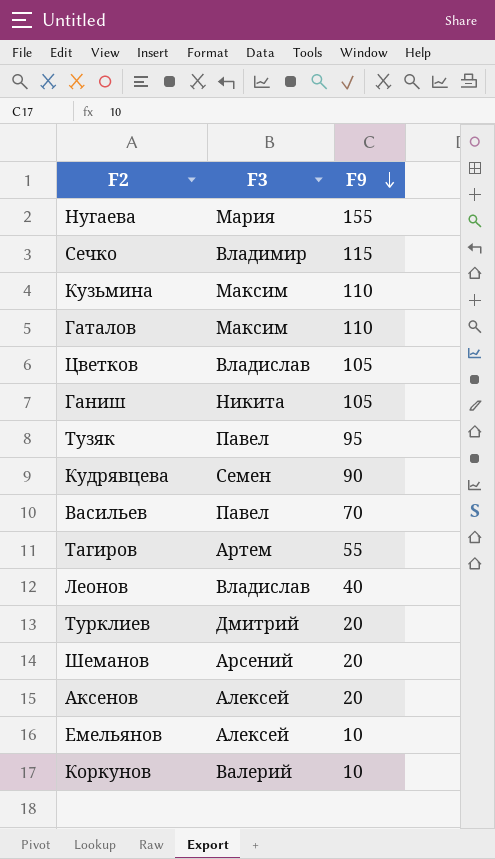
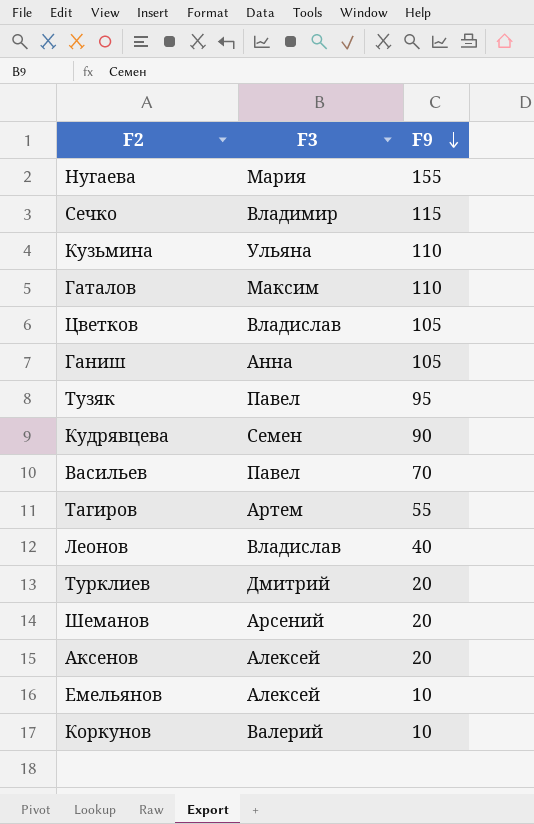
Кузьмина | F3: Максим -> Ульяна
Ганиш | F3: Никита -> Анна

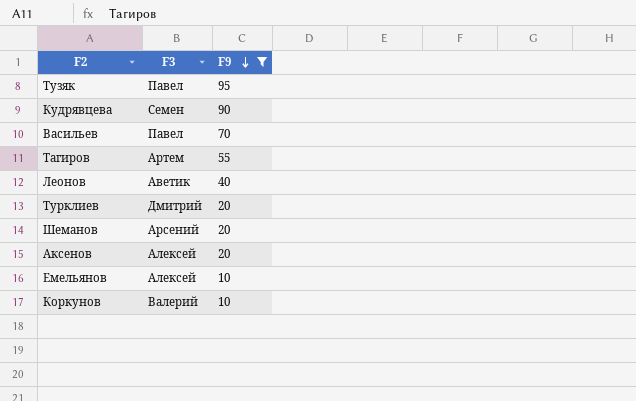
filter: none -> F9 <= 95
Леонов | F3: Владислав -> Аветик

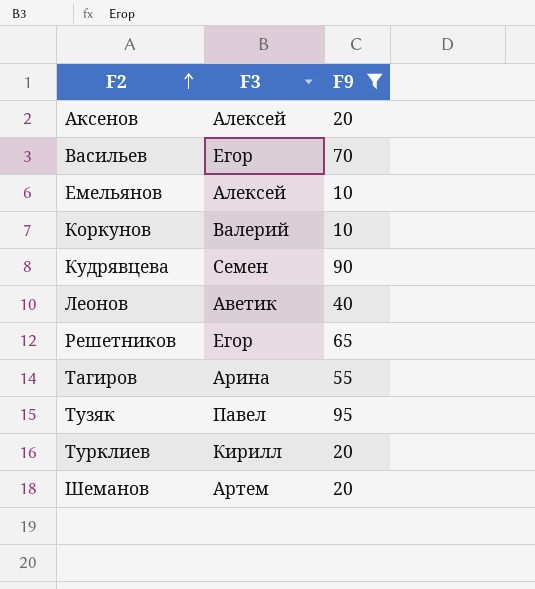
row order: F9 descending -> F2 ascending
Васильев | F3: Павел -> Егор
row Решетников: none -> Егор | 65
Тагиров | F3: Артем -> Арина
Турклиев | F3: Дмитрий -> Кирилл
Шеманов | F3: Арсений -> Артем

